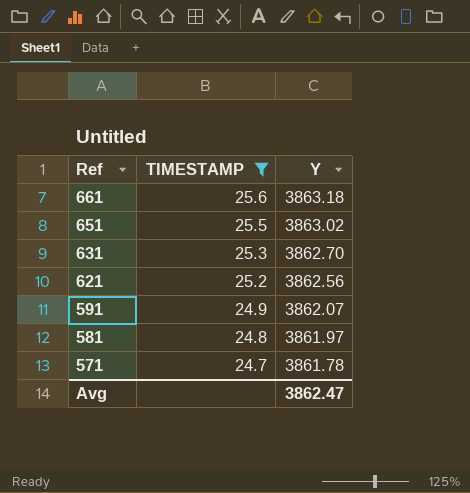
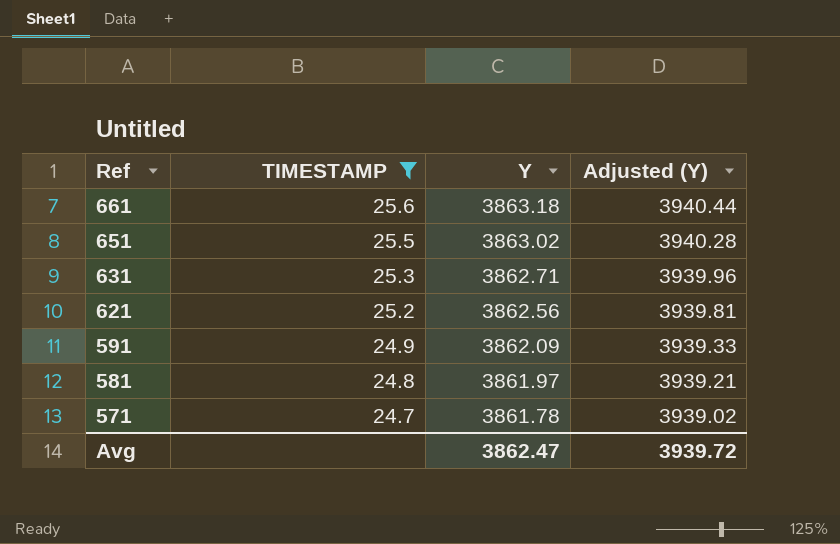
column Adjusted (Y) | formula: none -> [Y] * 1.02
631 | Y: 3862.70 -> 3862.71
591 | Y: 3862.07 -> 3862.09

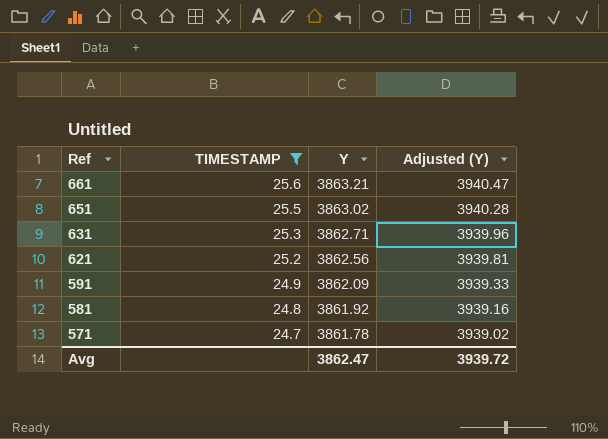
661 | Y: 3863.18 -> 3863.21
661 | Adjusted (Y): 3940.44 -> 3940.47
581 | Y: 3861.97 -> 3861.92
581 | Adjusted (Y): 3939.21 -> 3939.16

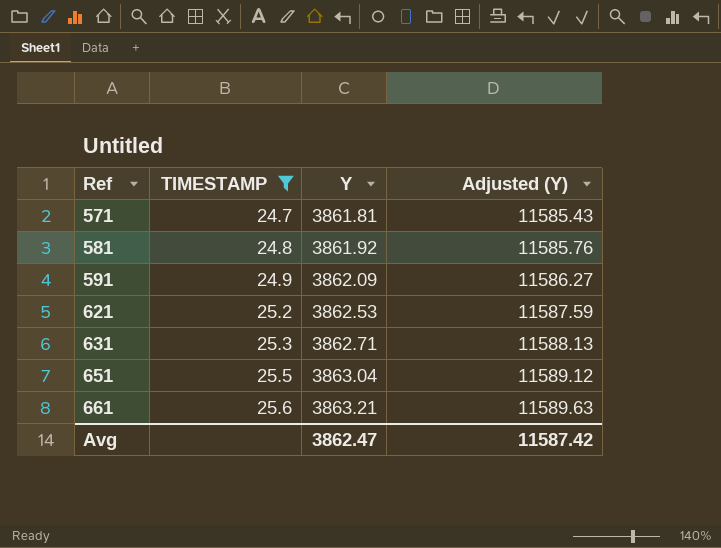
row order: Ref descending -> Ref ascending
column Adjusted (Y) | formula: [Y] * 1.02 -> [Y] * 3
571 | Y: 3861.78 -> 3861.81
621 | Y: 3862.56 -> 3862.53
651 | Y: 3863.02 -> 3863.04
Avg | Adjusted (Y): 3939.72 -> 11587.42

